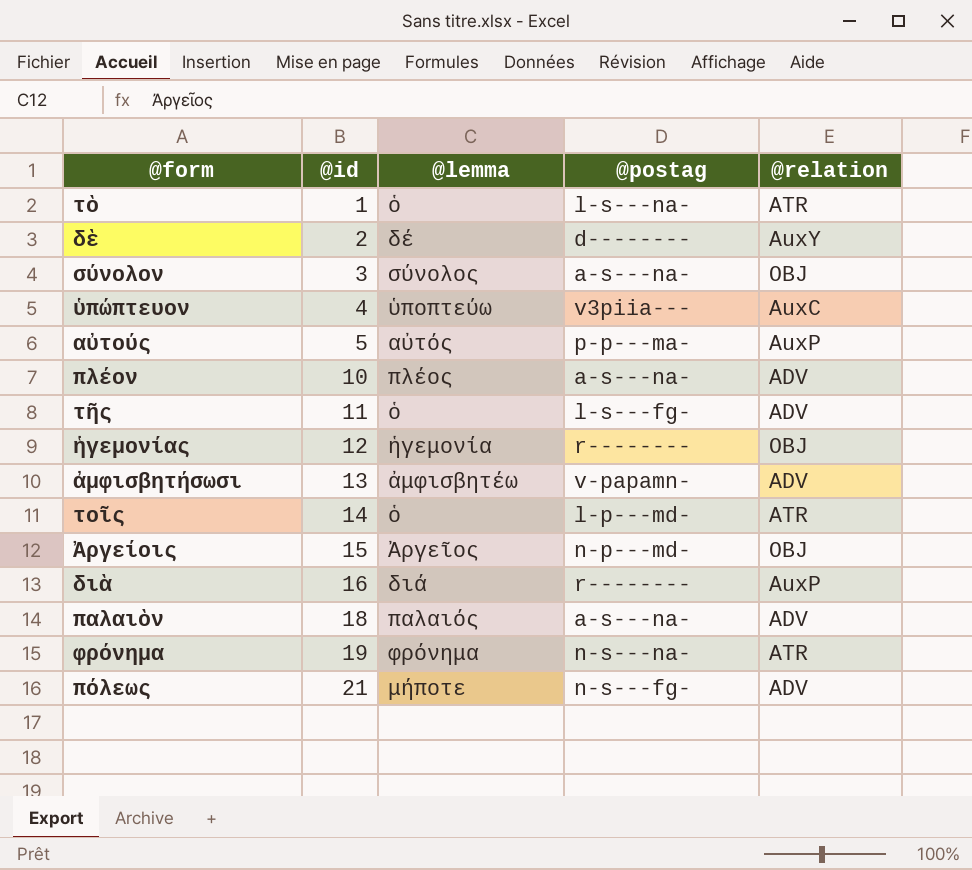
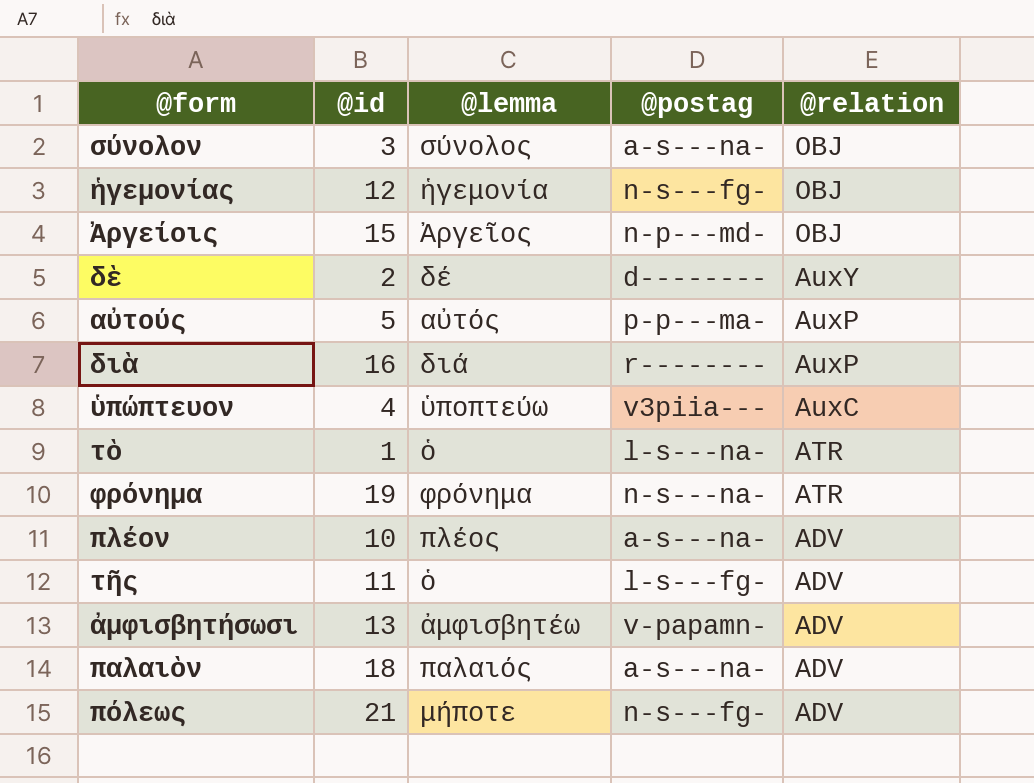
row order: @id ascending -> @relation descending
row τοῖς: 14 | ὁ | l-p---md- | ATR -> none
ἡγεμονίας | @postag: r-------- -> n-s---fg-

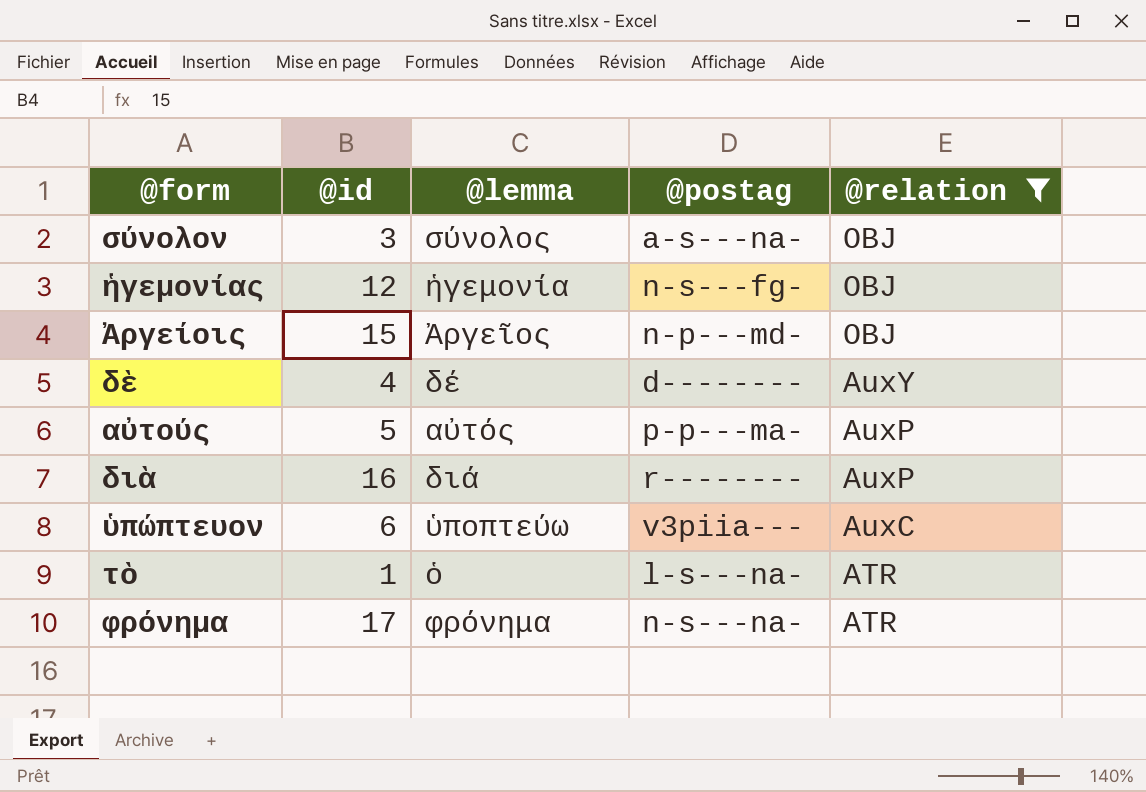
filter: none -> @relation != ADV
δὲ | @id: 2 -> 4
ὑπώπτευον | @id: 4 -> 6
φρόνημα | @id: 19 -> 17

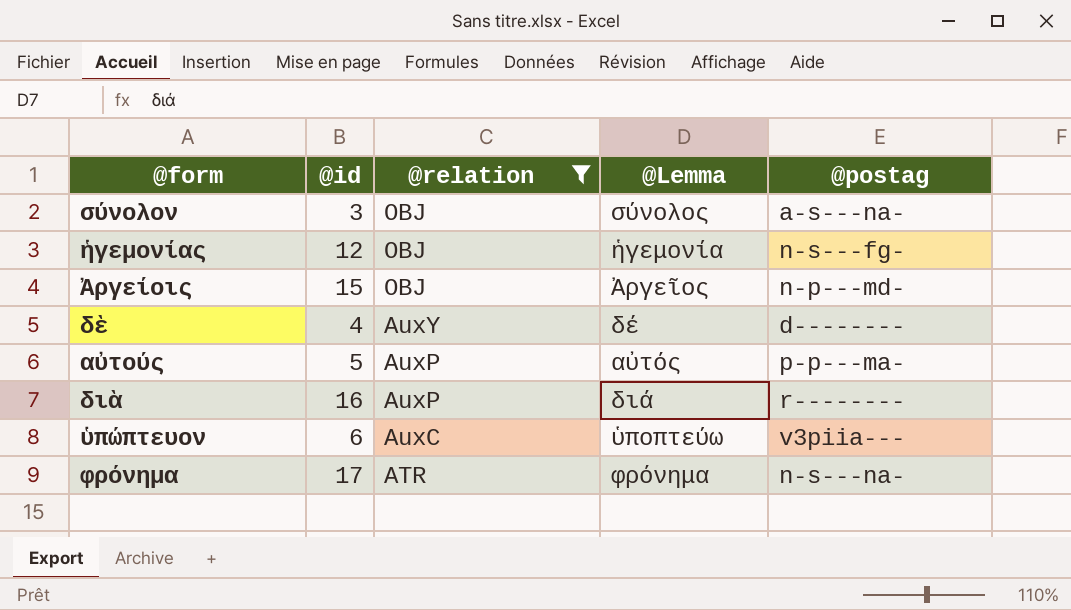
column @relation | position: 5 -> 3
column name: @lemma -> @Lemma
row τὸ: 1 | ὁ | l-s---na- | ATR -> none

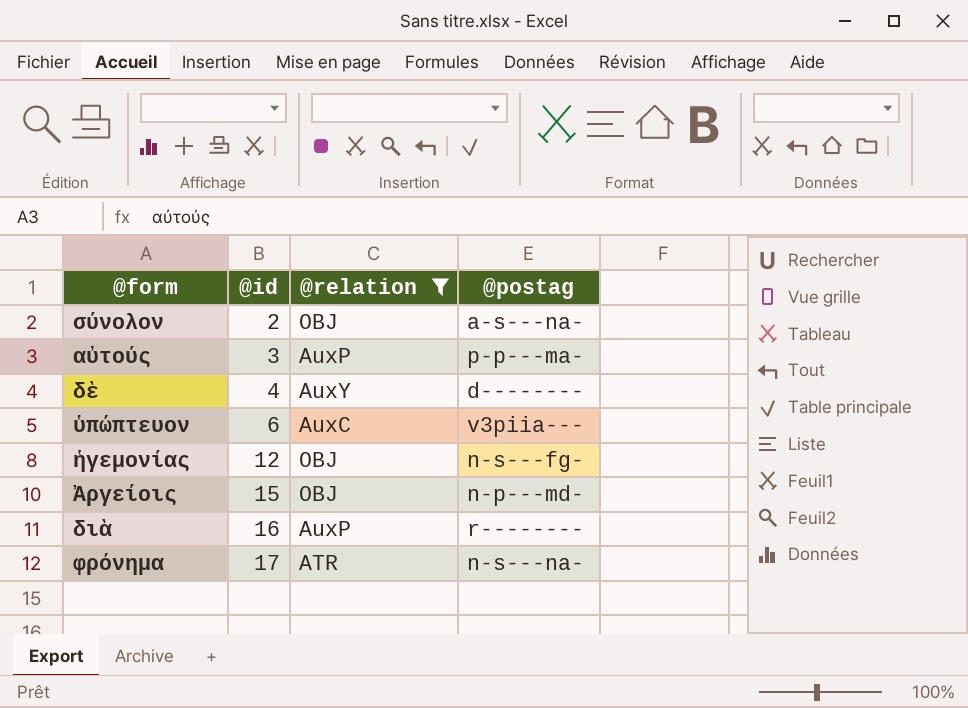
row order: @relation descending -> @id ascending
column @Lemma | position: 4 -> none
σύνολον | @id: 3 -> 2
αὐτούς | @id: 5 -> 3

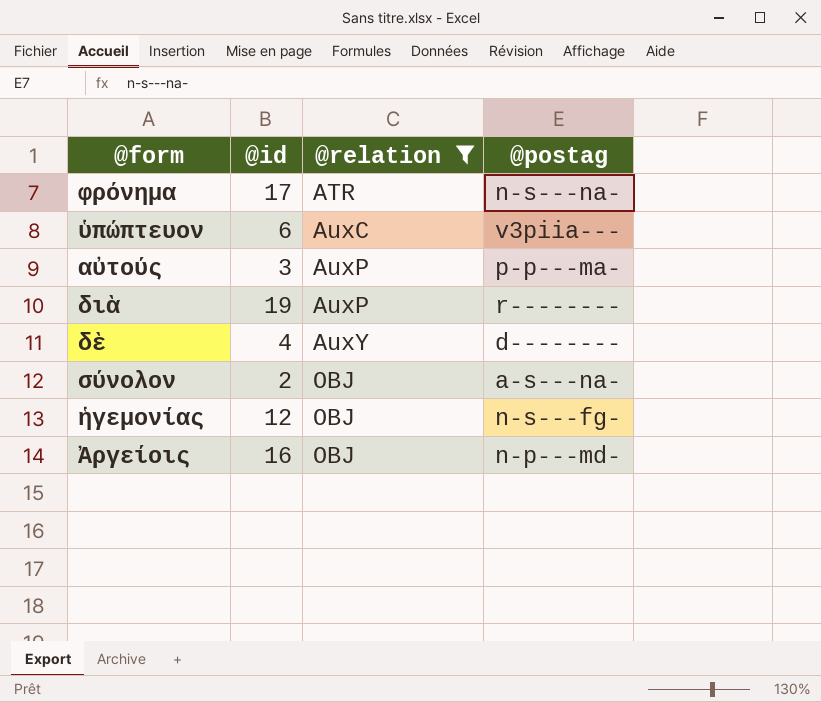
row order: @id ascending -> @relation ascending
διὰ | @id: 16 -> 19
Ἀργείοις | @id: 15 -> 16

